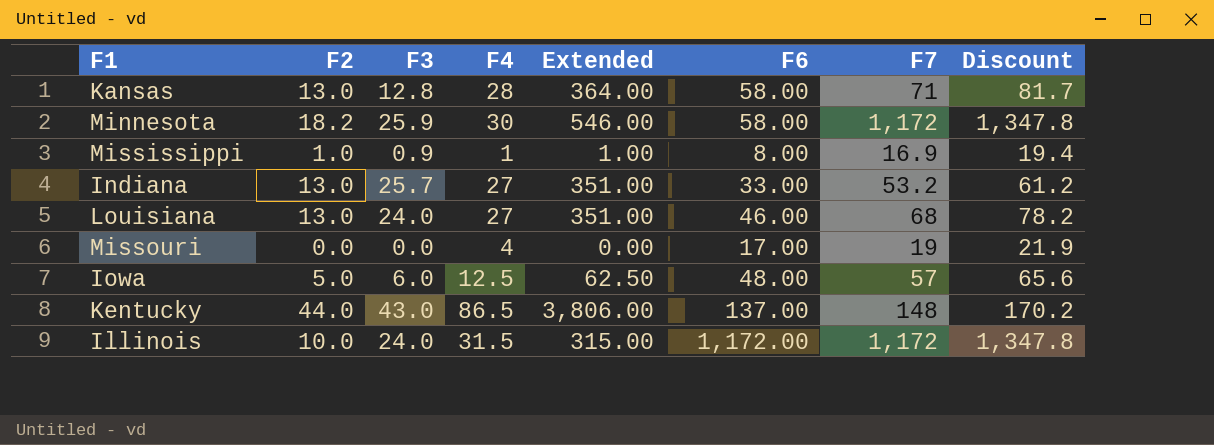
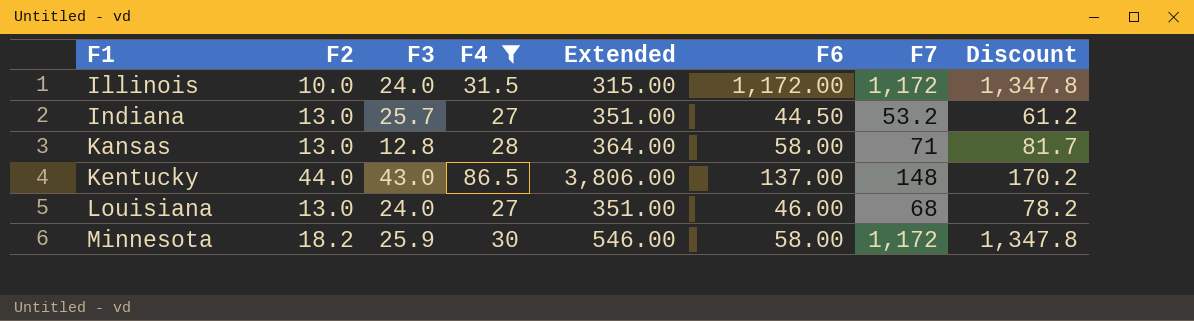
filter: none -> F4 >= 27
row order: none -> F1 ascending
Indiana | F6: 33.00 -> 44.50

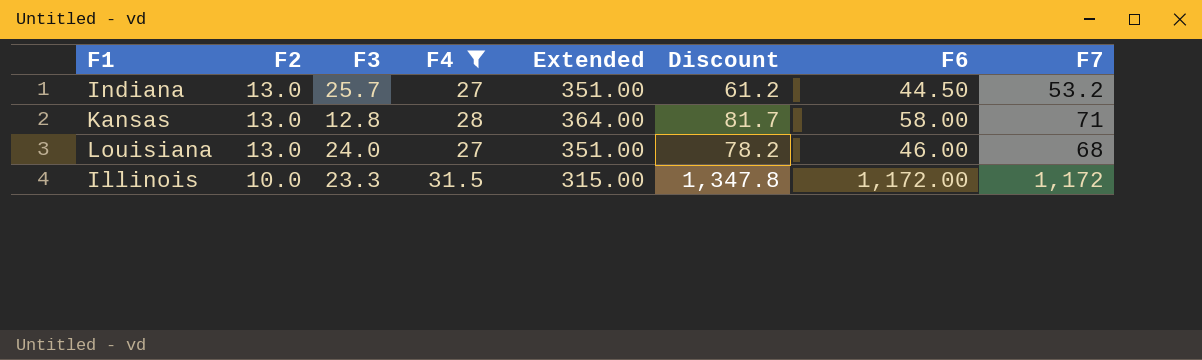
row order: F1 ascending -> F2 descending
column Discount | position: 8 -> 6
row Kentucky: 44.0 | 43.0 | 86.5 | 3,806.00 | 137.00 | 148 | 170.2 -> none
row Minnesota: 18.2 | 25.9 | 30 | 546.00 | 58.00 | 1,172 | 1,347.8 -> none
Illinois | F3: 24.0 -> 23.3

